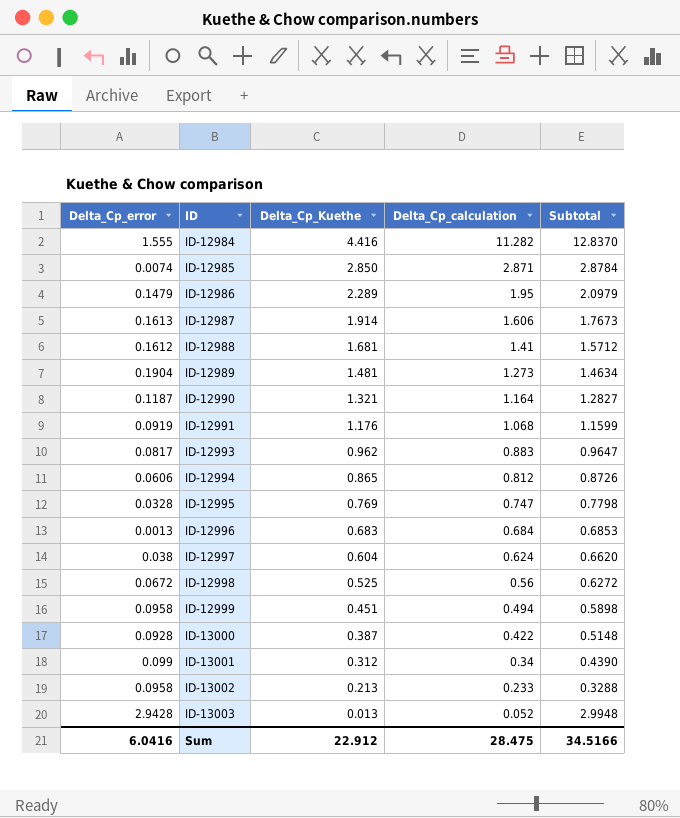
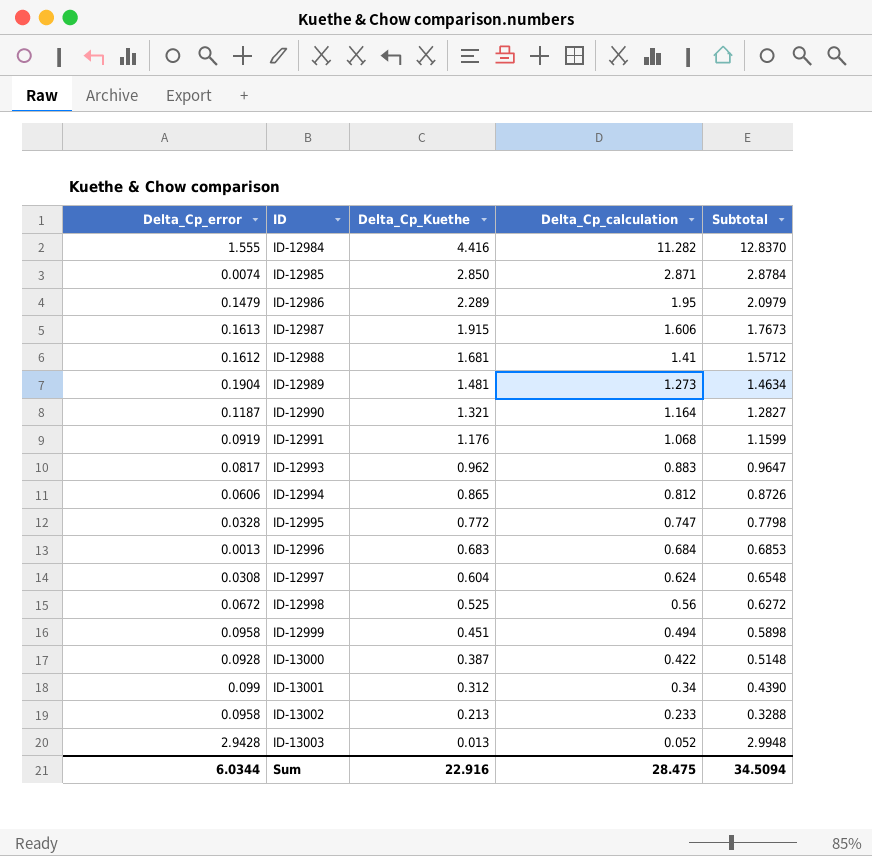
ID-12987 | Delta_Cp_Kuethe: 1.914 -> 1.915
ID-12995 | Delta_Cp_Kuethe: 0.769 -> 0.772
ID-12997 | Delta_Cp_error: 0.038 -> 0.0308
ID-12997 | Subtotal: 0.6620 -> 0.6548
Sum | Delta_Cp_error: 6.0416 -> 6.0344
Sum | Delta_Cp_Kuethe: 22.912 -> 22.916
Sum | Subtotal: 34.5166 -> 34.5094

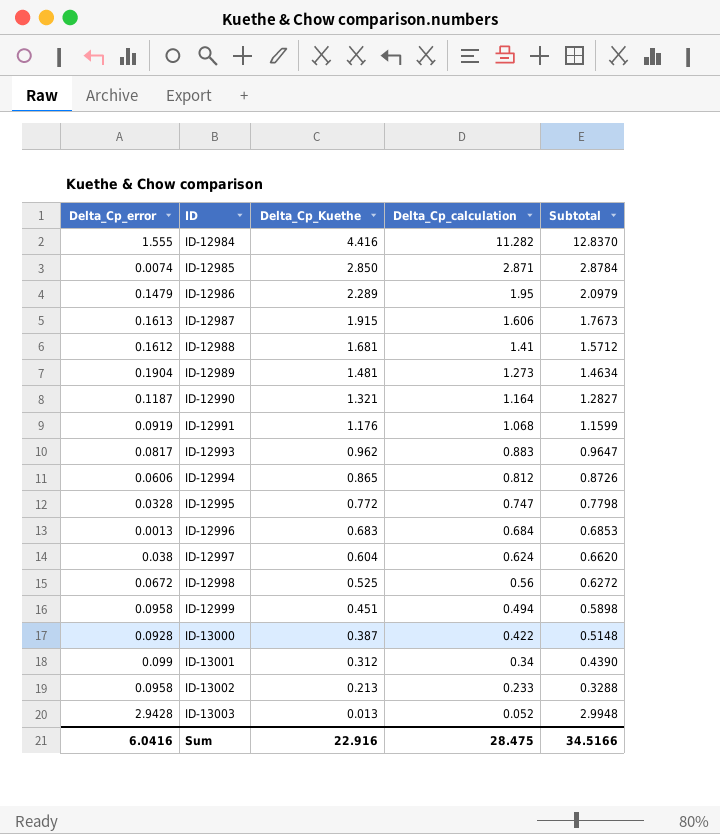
ID-12997 | Delta_Cp_error: 0.0308 -> 0.038
ID-12997 | Subtotal: 0.6548 -> 0.6620
Sum | Delta_Cp_error: 6.0344 -> 6.0416
Sum | Subtotal: 34.5094 -> 34.5166

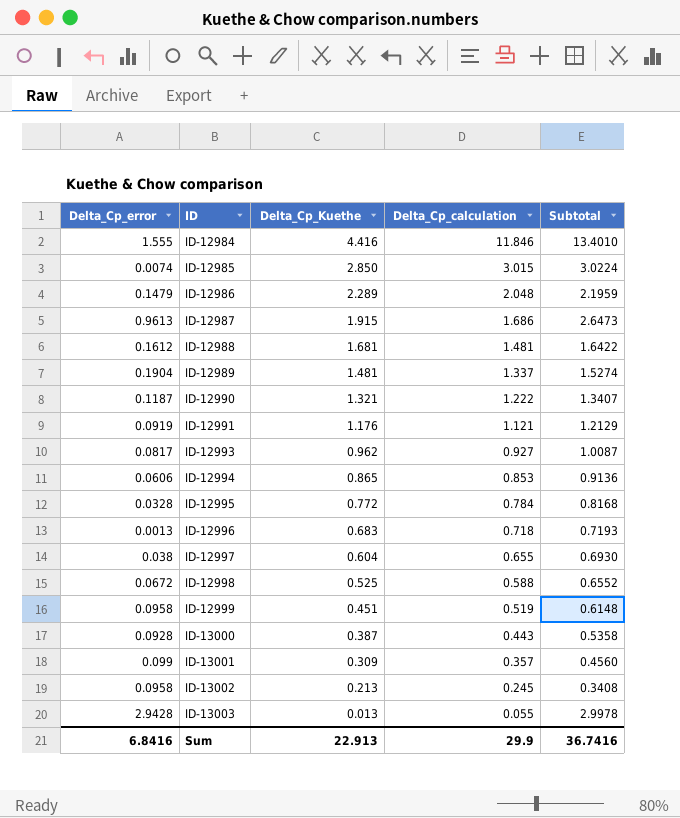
ID-12984 | Delta_Cp_calculation: 11.282 -> 11.846
ID-12984 | Subtotal: 12.8370 -> 13.4010
ID-12985 | Delta_Cp_calculation: 2.871 -> 3.015
ID-12985 | Subtotal: 2.8784 -> 3.0224
ID-12986 | Delta_Cp_calculation: 1.95 -> 2.048
ID-12986 | Subtotal: 2.0979 -> 2.1959
ID-12987 | Delta_Cp_error: 0.1613 -> 0.9613
ID-12987 | Delta_Cp_calculation: 1.606 -> 1.686
ID-12987 | Subtotal: 1.7673 -> 2.6473
ID-12988 | Delta_Cp_calculation: 1.41 -> 1.481
ID-12988 | Subtotal: 1.5712 -> 1.6422
ID-12989 | Delta_Cp_calculation: 1.273 -> 1.337
ID-12989 | Subtotal: 1.4634 -> 1.5274
ID-12990 | Delta_Cp_calculation: 1.164 -> 1.222
ID-12990 | Subtotal: 1.2827 -> 1.3407
ID-12991 | Delta_Cp_calculation: 1.068 -> 1.121
ID-12991 | Subtotal: 1.1599 -> 1.2129
ID-12993 | Delta_Cp_calculation: 0.883 -> 0.927
ID-12993 | Subtotal: 0.9647 -> 1.0087
ID-12994 | Delta_Cp_calculation: 0.812 -> 0.853
ID-12994 | Subtotal: 0.8726 -> 0.9136
ID-12995 | Delta_Cp_calculation: 0.747 -> 0.784
ID-12995 | Subtotal: 0.7798 -> 0.8168
ID-12996 | Delta_Cp_calculation: 0.684 -> 0.718
ID-12996 | Subtotal: 0.6853 -> 0.7193
ID-12997 | Delta_Cp_calculation: 0.624 -> 0.655
ID-12997 | Subtotal: 0.6620 -> 0.6930
ID-12998 | Delta_Cp_calculation: 0.56 -> 0.588
ID-12998 | Subtotal: 0.6272 -> 0.6552
ID-12999 | Delta_Cp_calculation: 0.494 -> 0.519
ID-12999 | Subtotal: 0.5898 -> 0.6148
ID-13000 | Delta_Cp_calculation: 0.422 -> 0.443
ID-13000 | Subtotal: 0.5148 -> 0.5358
ID-13001 | Delta_Cp_Kuethe: 0.312 -> 0.309
ID-13001 | Delta_Cp_calculation: 0.34 -> 0.357
ID-13001 | Subtotal: 0.4390 -> 0.4560
ID-13002 | Delta_Cp_calculation: 0.233 -> 0.245
ID-13002 | Subtotal: 0.3288 -> 0.3408
ID-13003 | Delta_Cp_calculation: 0.052 -> 0.055
ID-13003 | Subtotal: 2.9948 -> 2.9978
Sum | Delta_Cp_error: 6.0416 -> 6.8416
Sum | Delta_Cp_Kuethe: 22.916 -> 22.913
Sum | Delta_Cp_calculation: 28.475 -> 29.9
Sum | Subtotal: 34.5166 -> 36.7416

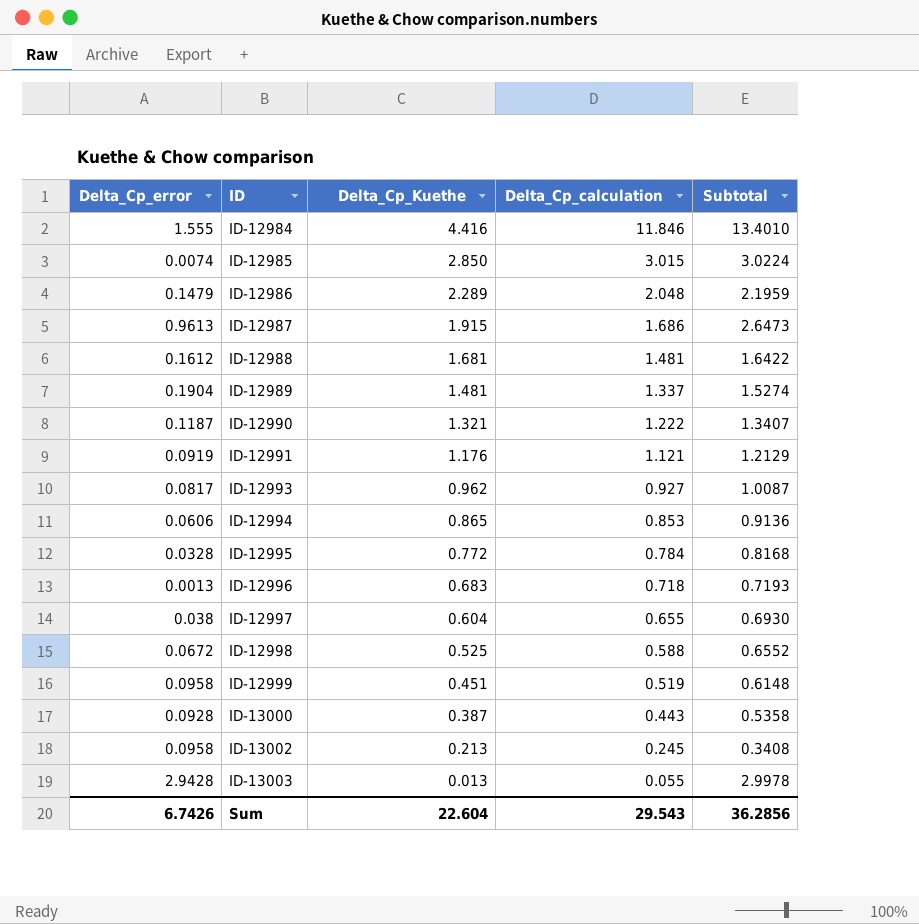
row ID-13001: 0.099 | 0.309 | 0.357 | 0.4560 -> none
Sum | Delta_Cp_error: 6.8416 -> 6.7426
Sum | Delta_Cp_Kuethe: 22.913 -> 22.604
Sum | Delta_Cp_calculation: 29.9 -> 29.543
Sum | Subtotal: 36.7416 -> 36.2856

